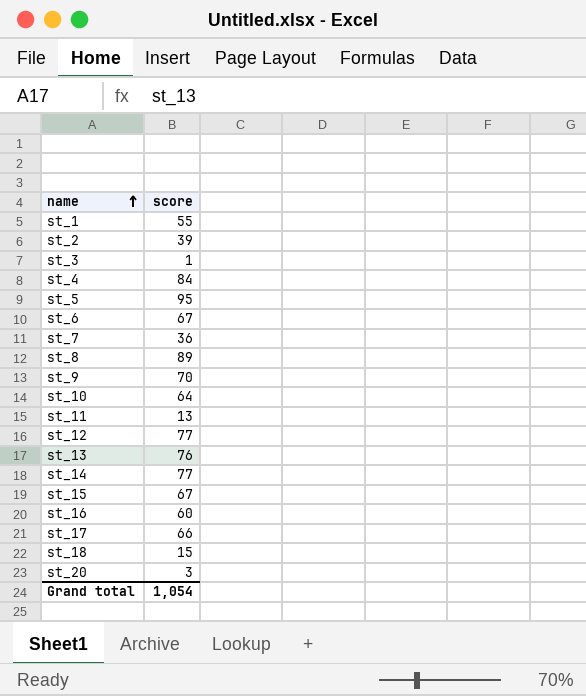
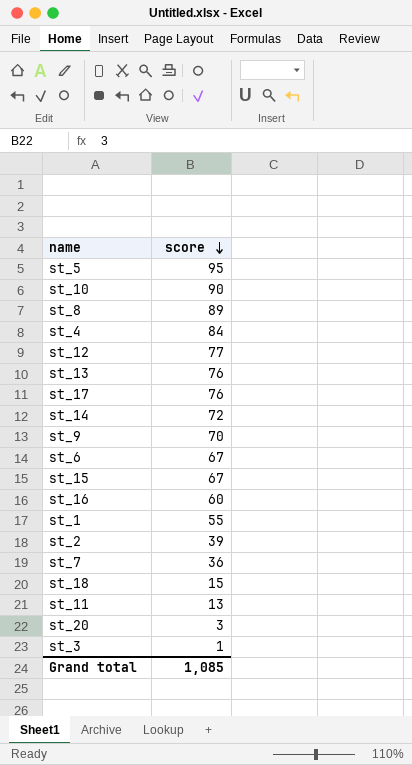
row order: name ascending -> score descending
st_10 | score: 64 -> 90
st_17 | score: 66 -> 76
st_14 | score: 77 -> 72
Grand total | score: 1,054 -> 1,085

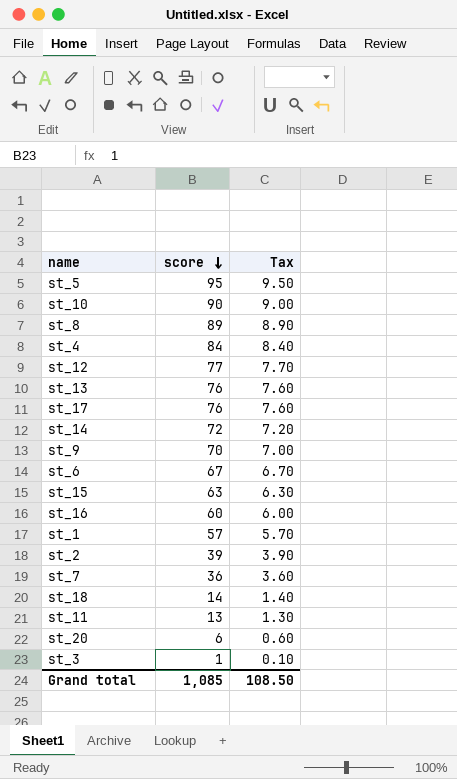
column Tax | formula: none -> [score] * 0.1
st_15 | score: 67 -> 63
st_1 | score: 55 -> 57
st_18 | score: 15 -> 14
st_20 | score: 3 -> 6

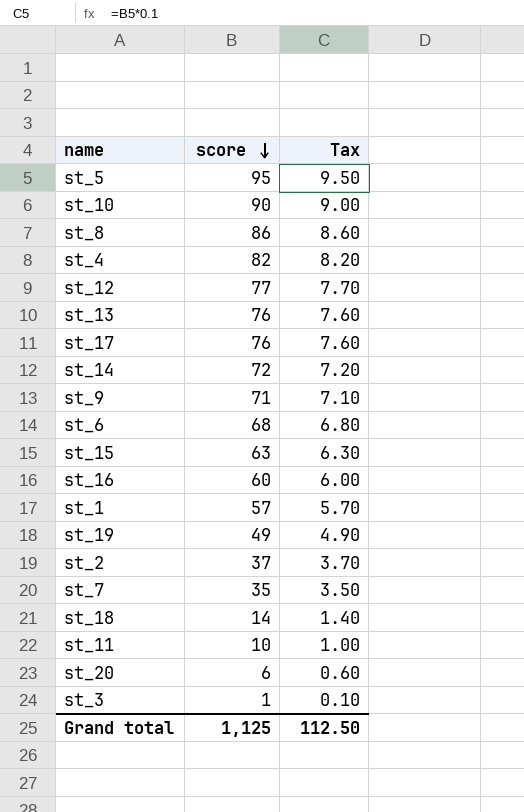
st_8 | score: 89 -> 86
st_8 | Tax: 8.90 -> 8.60
st_4 | score: 84 -> 82
st_4 | Tax: 8.40 -> 8.20
st_9 | score: 70 -> 71
st_9 | Tax: 7.00 -> 7.10
st_6 | score: 67 -> 68
st_6 | Tax: 6.70 -> 6.80
row st_19: none -> 49 | 4.90
st_2 | score: 39 -> 37
st_2 | Tax: 3.90 -> 3.70
st_7 | score: 36 -> 35
st_7 | Tax: 3.60 -> 3.50
st_11 | score: 13 -> 10
st_11 | Tax: 1.30 -> 1.00
Grand total | score: 1,085 -> 1,125
Grand total | Tax: 108.50 -> 112.50

